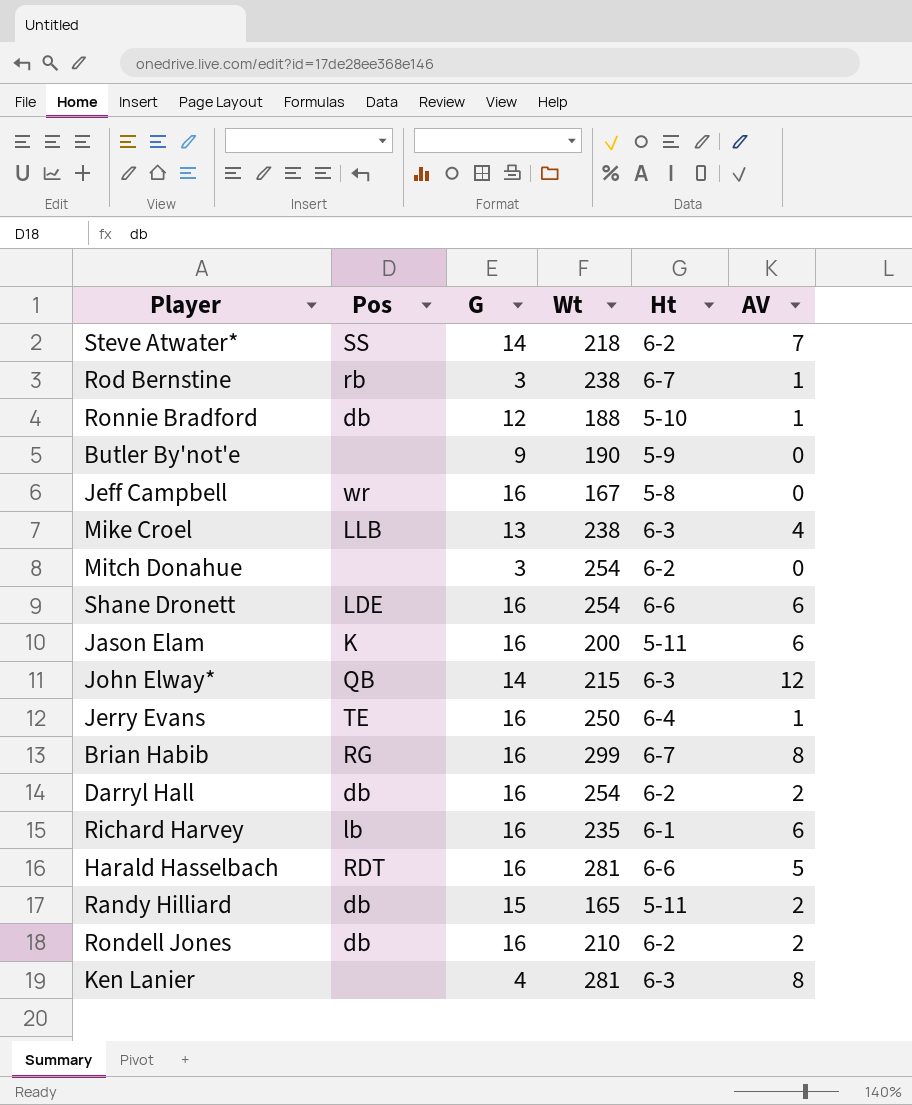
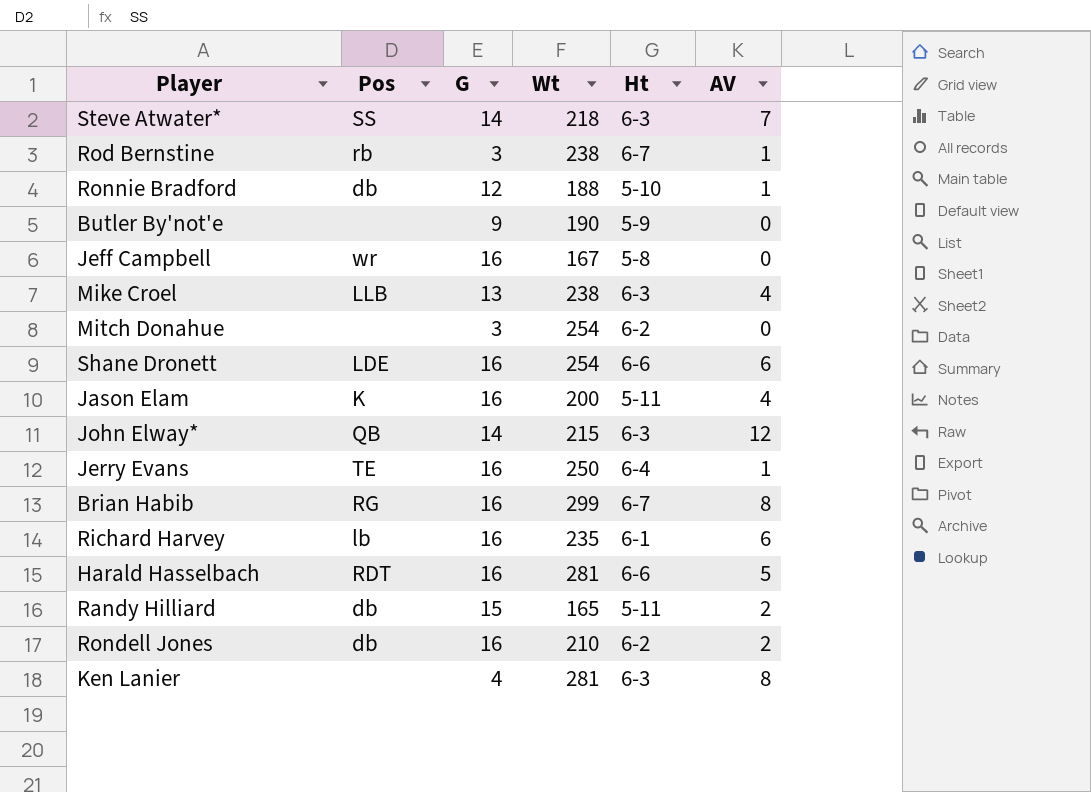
row Darryl Hall: db | 16 | 254 | 6-2 | 2 -> none
Steve Atwater* | Ht: 6-2 -> 6-3
Jason Elam | AV: 6 -> 4

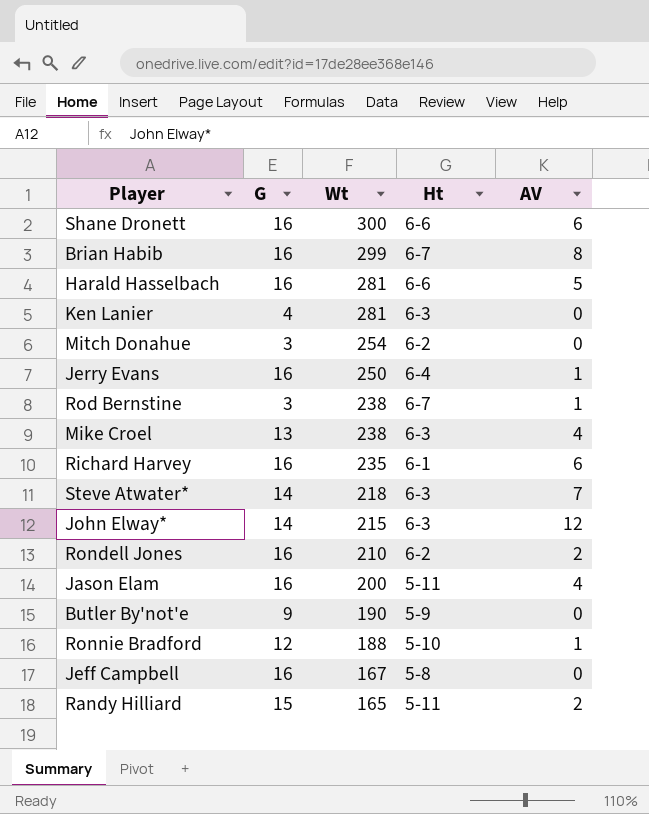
row order: none -> Wt descending
column Pos | position: 2 -> none
Shane Dronett | Wt: 254 -> 300
Ken Lanier | AV: 8 -> 0

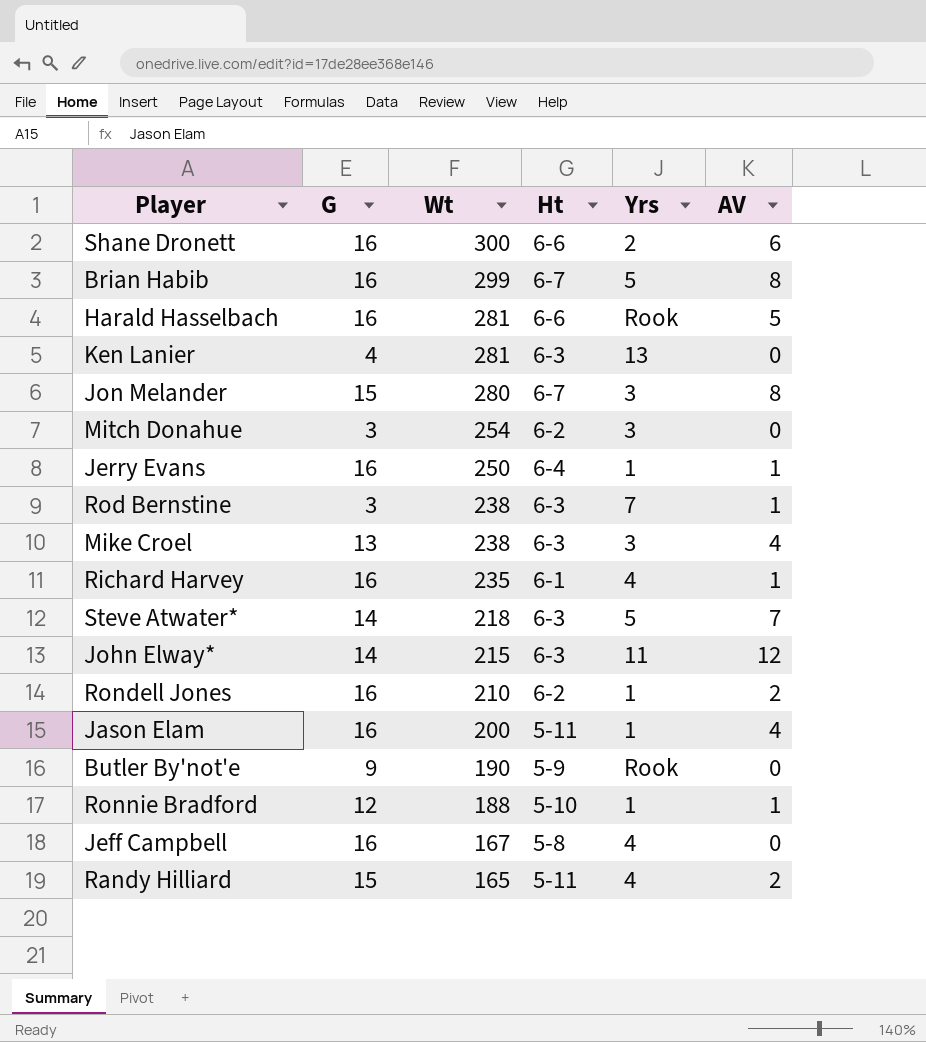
column Yrs | position: none -> 5
row Jon Melander: none -> 15 | 280 | 6-7 | 3 | 8
Rod Bernstine | Ht: 6-7 -> 6-3
Richard Harvey | AV: 6 -> 1

